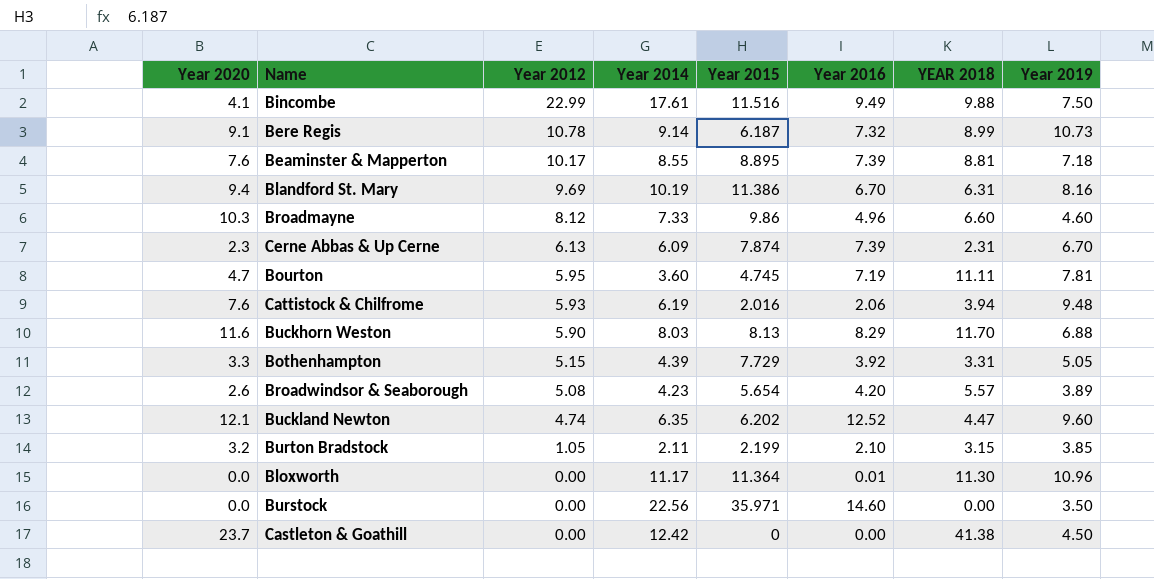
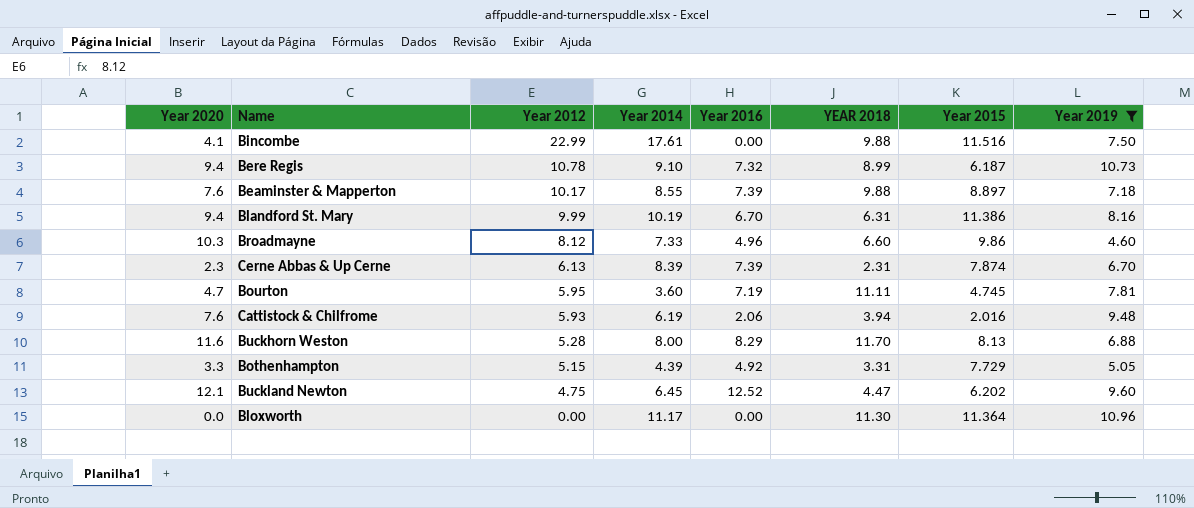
filter: none -> Year 2019 >= 4.60
column Year 2015 | position: 5 -> 7
Bincombe | Year 2016: 9.49 -> 0.00
Bere Regis | Year 2020: 9.1 -> 9.4
Bere Regis | Year 2014: 9.14 -> 9.10
Beaminster & Mapperton | YEAR 2018: 8.81 -> 9.88
Beaminster & Mapperton | Year 2015: 8.895 -> 8.897
Blandford St. Mary | Year 2012: 9.69 -> 9.99
Cerne Abbas & Up Cerne | Year 2014: 6.09 -> 8.39
Buckhorn Weston | Year 2012: 5.90 -> 5.28
Buckhorn Weston | Year 2014: 8.03 -> 8.00
Bothenhampton | Year 2016: 3.92 -> 4.92
Buckland Newton | Year 2012: 4.74 -> 4.75
Buckland Newton | Year 2014: 6.35 -> 6.45
Bloxworth | Year 2016: 0.01 -> 0.00

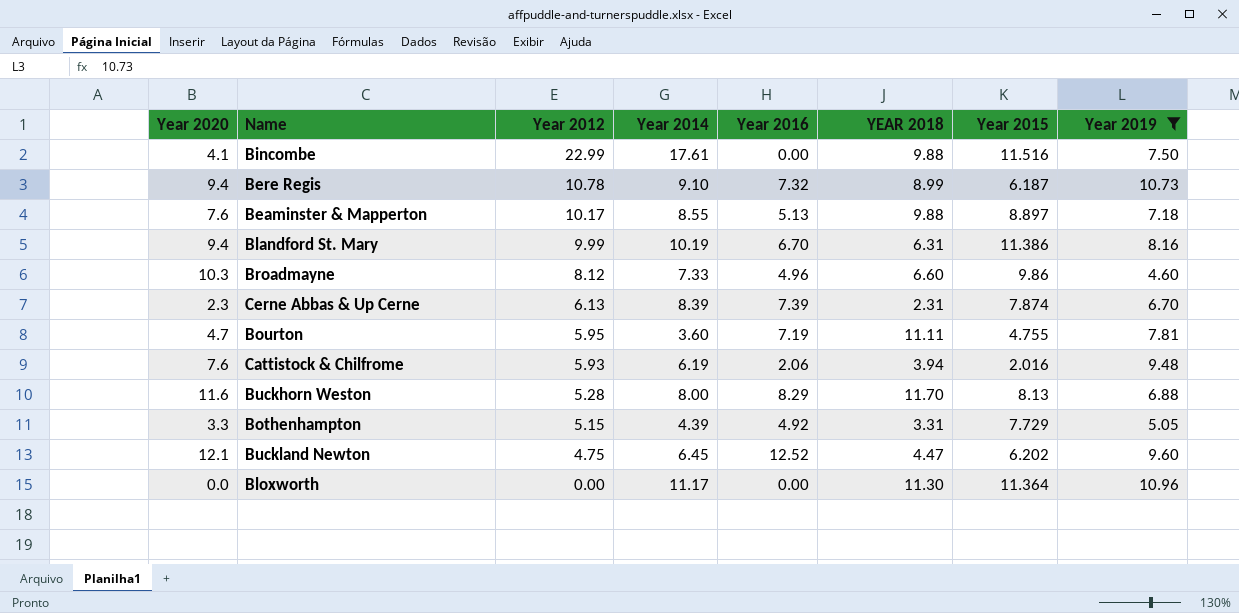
Beaminster & Mapperton | Year 2016: 7.39 -> 5.13
Bourton | Year 2015: 4.745 -> 4.755

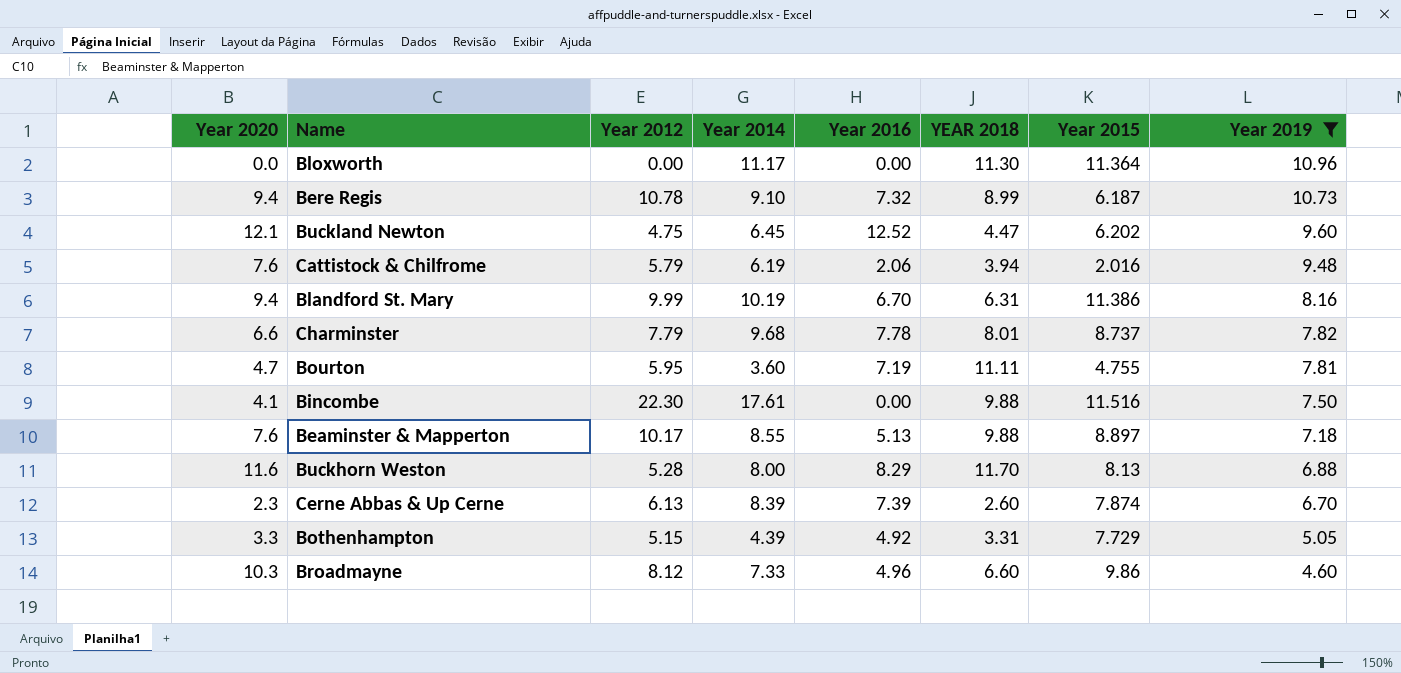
row order: Year 2012 descending -> Year 2019 descending
Cattistock & Chilfrome | Year 2012: 5.93 -> 5.79
row Charminster: none -> 6.6 | 7.79 | 9.68 | 7.78 | 8.01 | 8.737 | 7.82
Bincombe | Year 2012: 22.99 -> 22.30
Cerne Abbas & Up Cerne | YEAR 2018: 2.31 -> 2.60

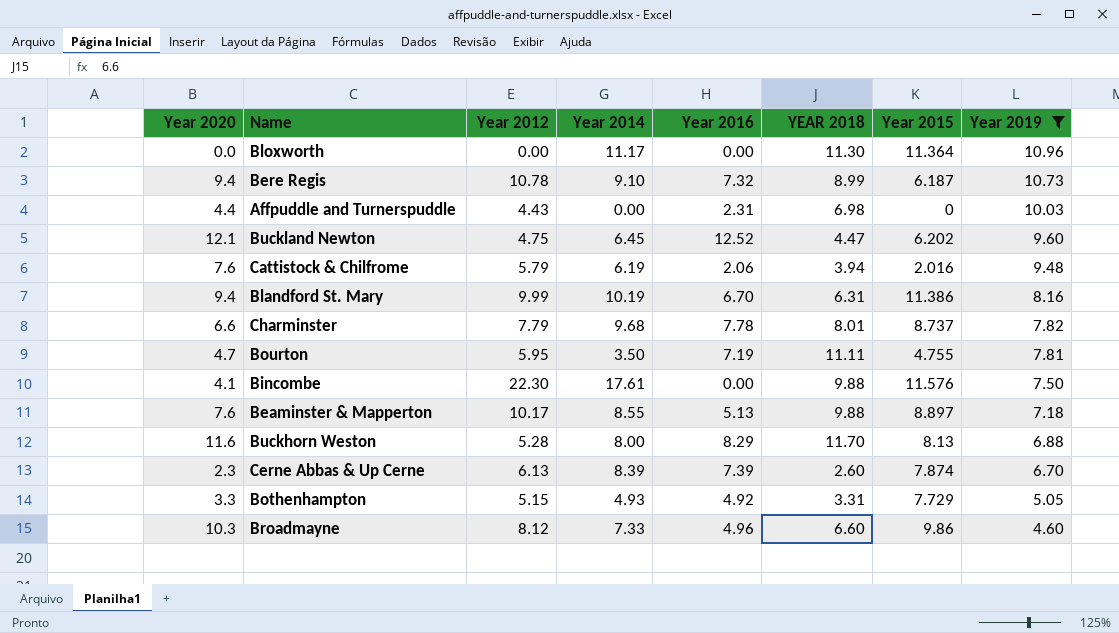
row Affpuddle and Turnerspuddle: none -> 4.4 | 4.43 | 0.00 | 2.31 | 6.98 | 0 | 10.03
Bourton | Year 2014: 3.60 -> 3.50
Bincombe | Year 2015: 11.516 -> 11.576
Bothenhampton | Year 2014: 4.39 -> 4.93

